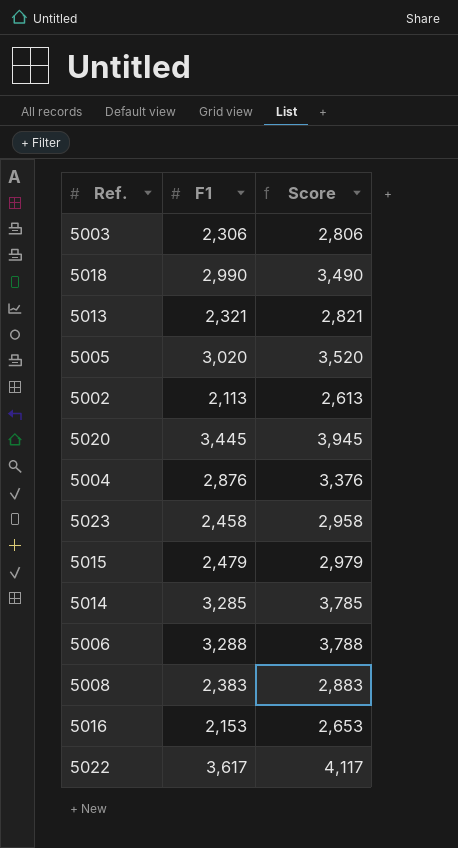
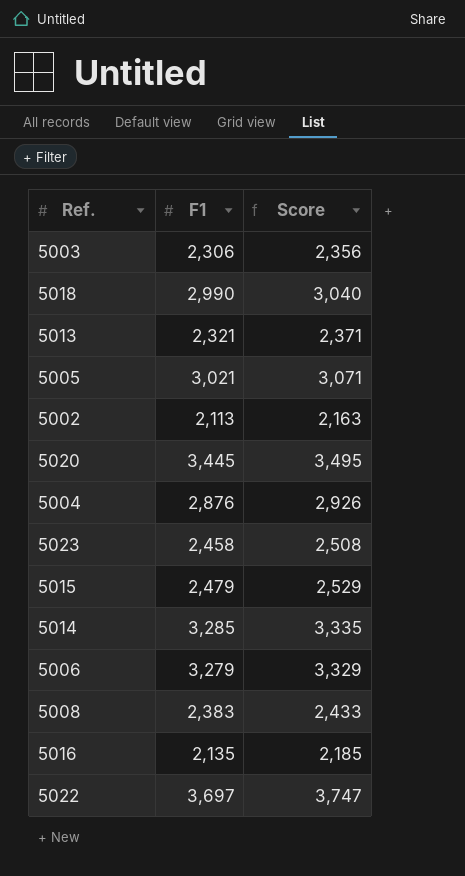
column Score | formula: [F1] + 500 -> [F1] + 50
5005 | F1: 3,020 -> 3,021
5006 | F1: 3,288 -> 3,279
5016 | F1: 2,153 -> 2,135
5022 | F1: 3,617 -> 3,697

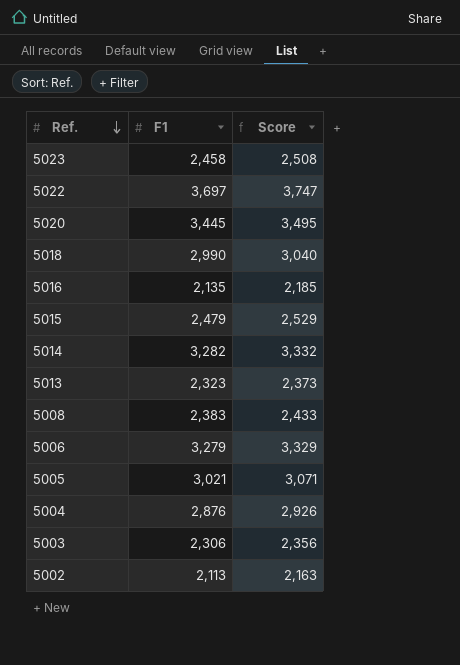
row order: none -> Ref. descending
5014 | F1: 3,285 -> 3,282
5014 | Score: 3,335 -> 3,332
5013 | F1: 2,321 -> 2,323
5013 | Score: 2,371 -> 2,373

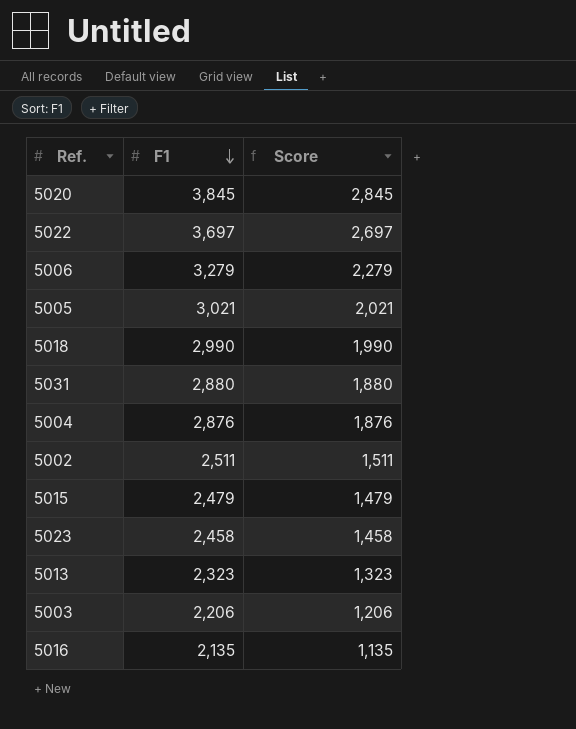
row order: Ref. descending -> F1 descending
column Score | formula: [F1] + 50 -> [F1] - 1000
row 5014: 3,282 | 3,332 -> none
row 5008: 2,383 | 2,433 -> none
5020 | F1: 3,445 -> 3,845
row 5031: none -> 2,880 | 1,880
5002 | F1: 2,113 -> 2,511
5003 | F1: 2,306 -> 2,206

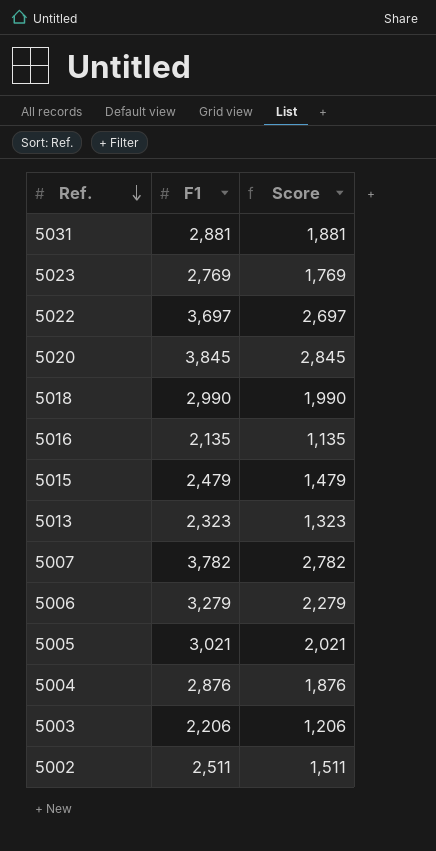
row order: F1 descending -> Ref. descending
5031 | F1: 2,880 -> 2,881
5031 | Score: 1,880 -> 1,881
5023 | F1: 2,458 -> 2,769
5023 | Score: 1,458 -> 1,769
row 5007: none -> 3,782 | 2,782

